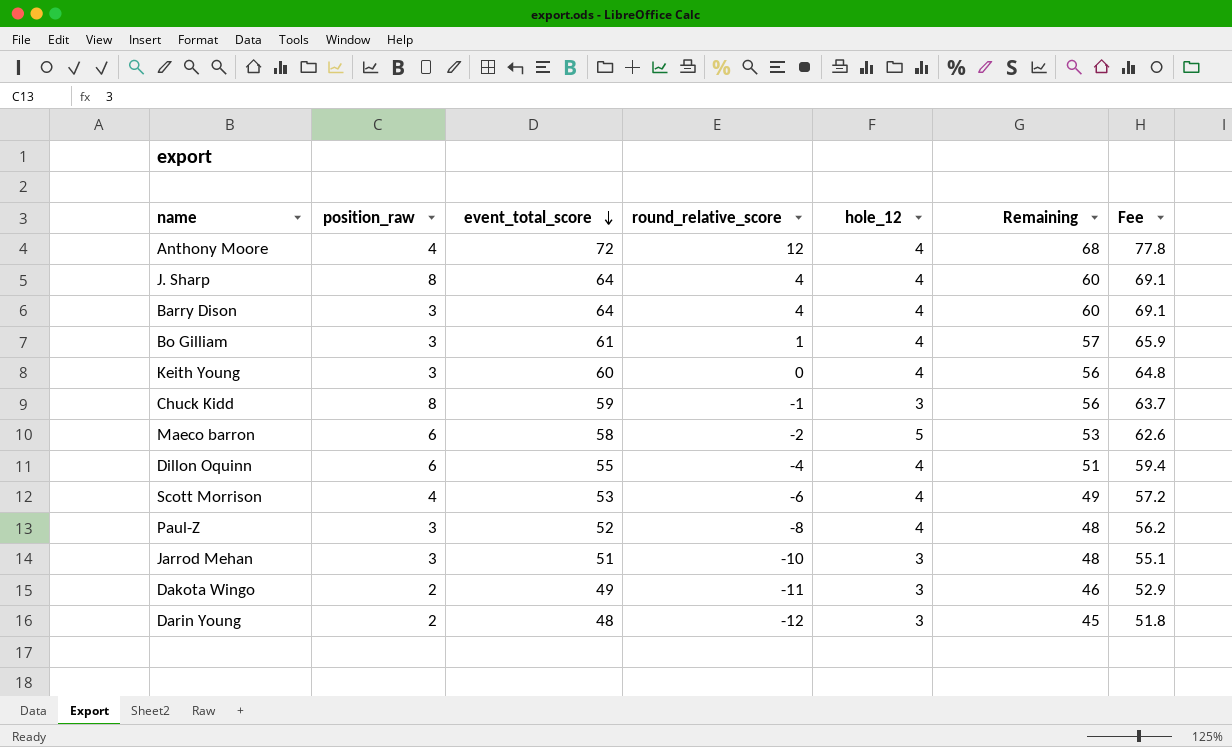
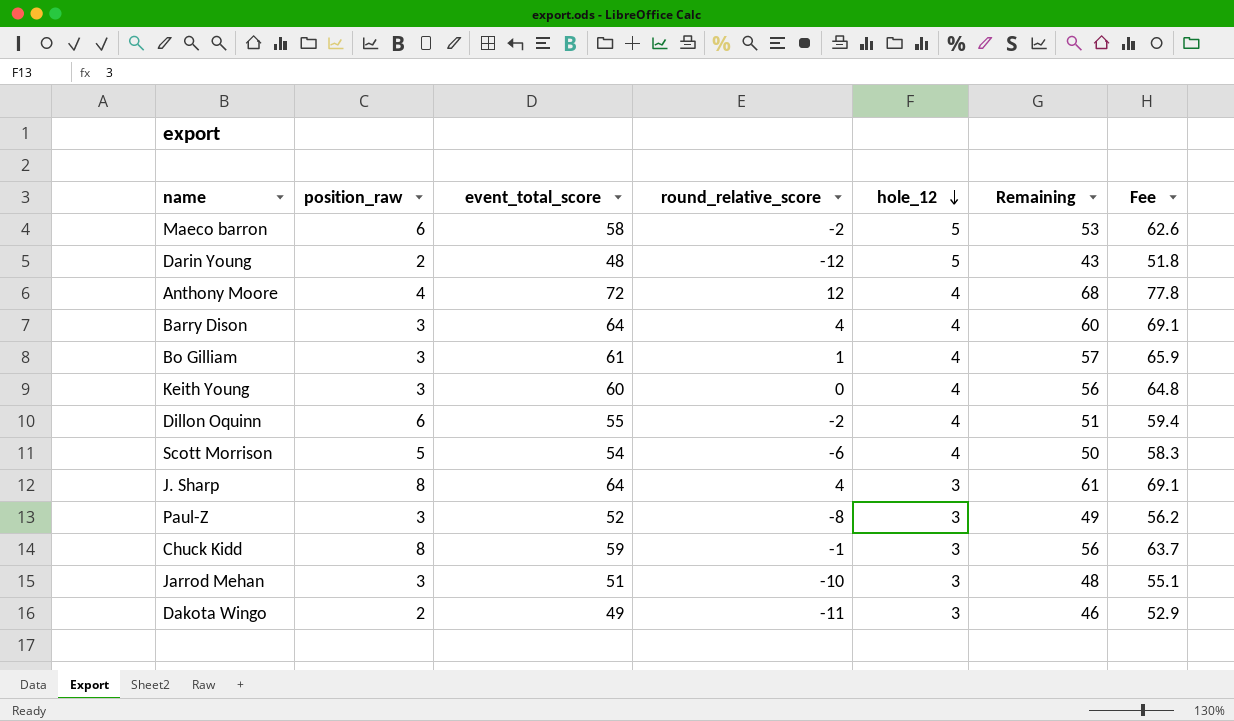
row order: event_total_score descending -> hole_12 descending
Darin Young | hole_12: 3 -> 5
Darin Young | Remaining: 45 -> 43
Dillon Oquinn | round_relative_score: -4 -> -2
Scott Morrison | position_raw: 4 -> 5
Scott Morrison | event_total_score: 53 -> 54
Scott Morrison | Remaining: 49 -> 50
Scott Morrison | Fee: 57.2 -> 58.3
J. Sharp | hole_12: 4 -> 3
J. Sharp | Remaining: 60 -> 61
Paul-Z | hole_12: 4 -> 3
Paul-Z | Remaining: 48 -> 49

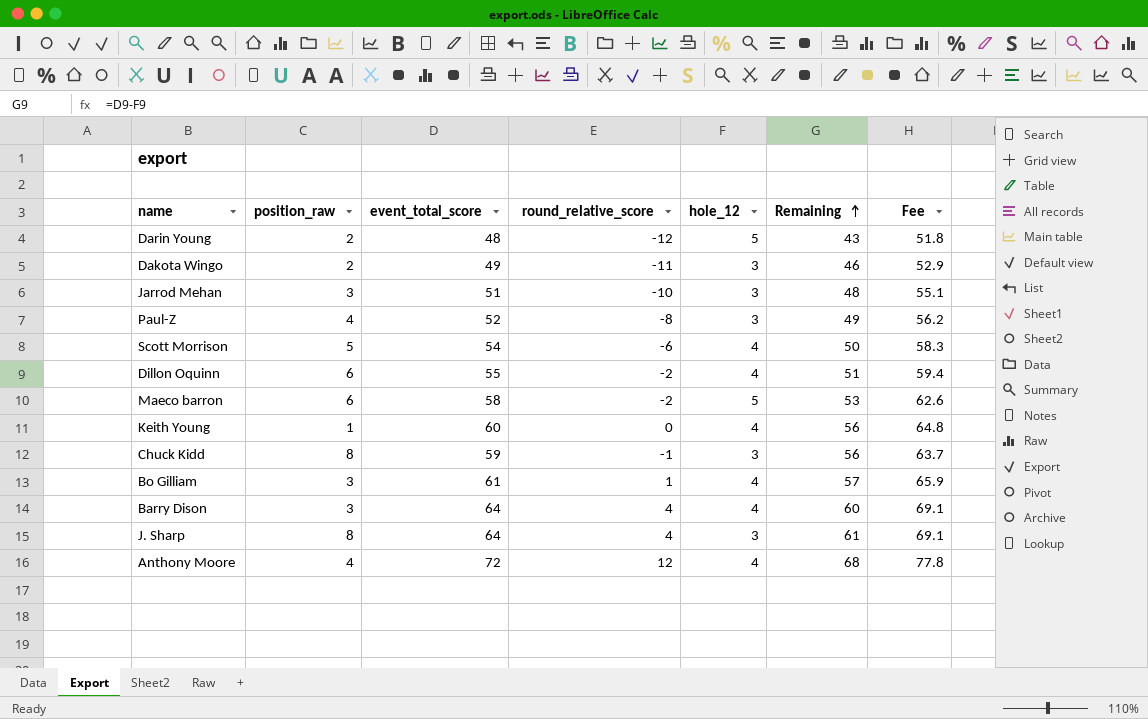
row order: hole_12 descending -> Remaining ascending
Paul-Z | position_raw: 3 -> 4
Keith Young | position_raw: 3 -> 1

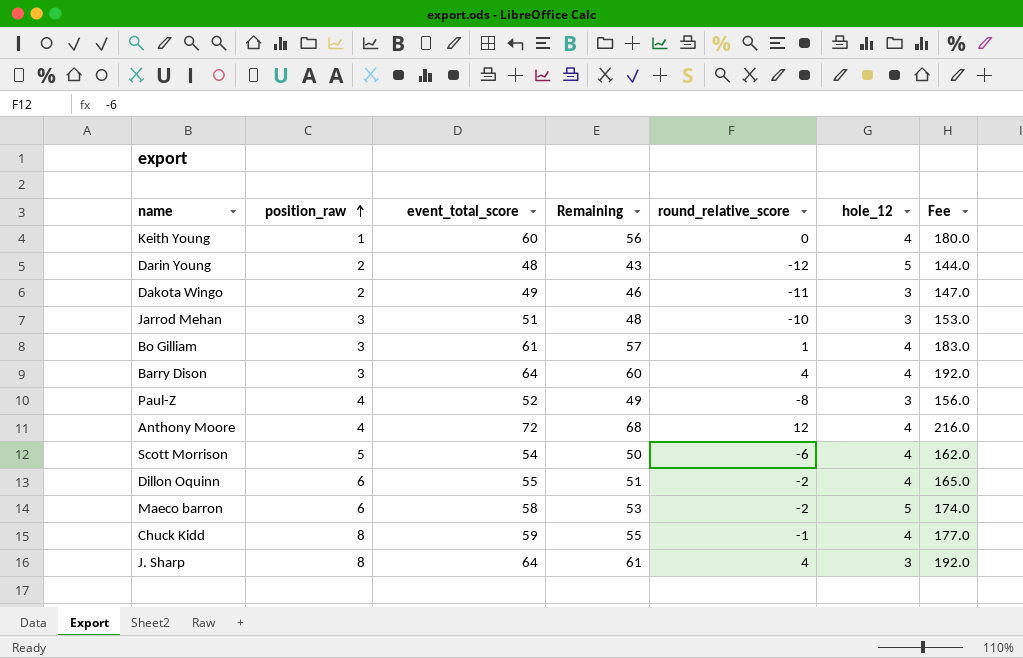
row order: Remaining ascending -> position_raw ascending
column Remaining | position: 6 -> 4
column Fee | formula: [event_total_score] * 1.08 -> [event_total_score] * 3
Chuck Kidd | Remaining: 56 -> 55
Chuck Kidd | hole_12: 3 -> 4

